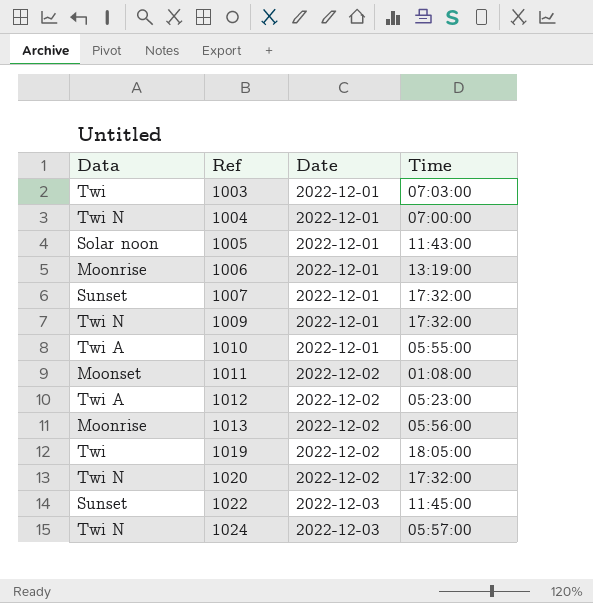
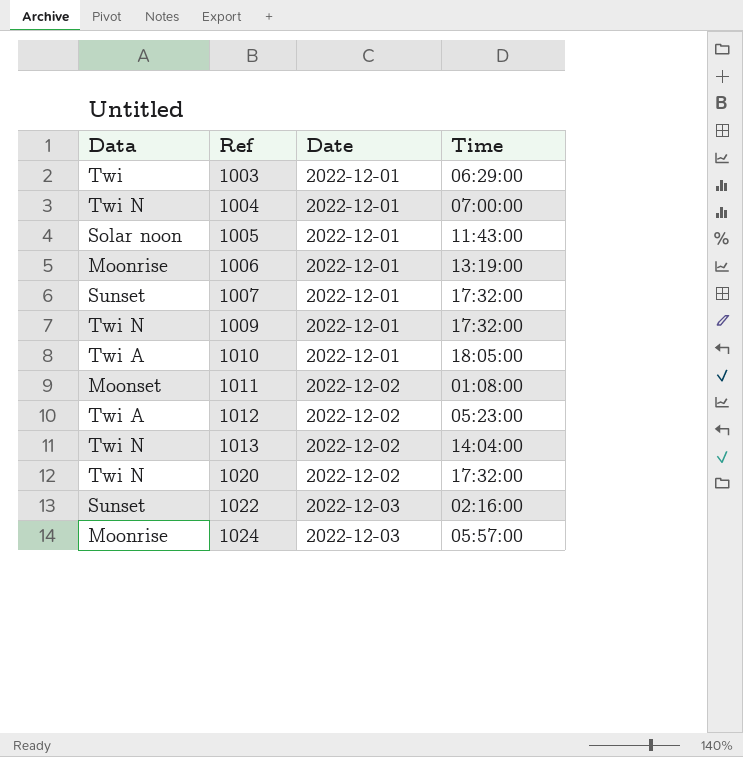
row 1019: Twi | 2022-12-02 | 18:05:00 -> none
1003 | Time: 07:03:00 -> 06:29:00
1010 | Time: 05:55:00 -> 18:05:00
1013 | Data: Moonrise -> Twi N
1013 | Time: 05:56:00 -> 14:04:00
1022 | Time: 11:45:00 -> 02:16:00
1024 | Data: Twi N -> Moonrise

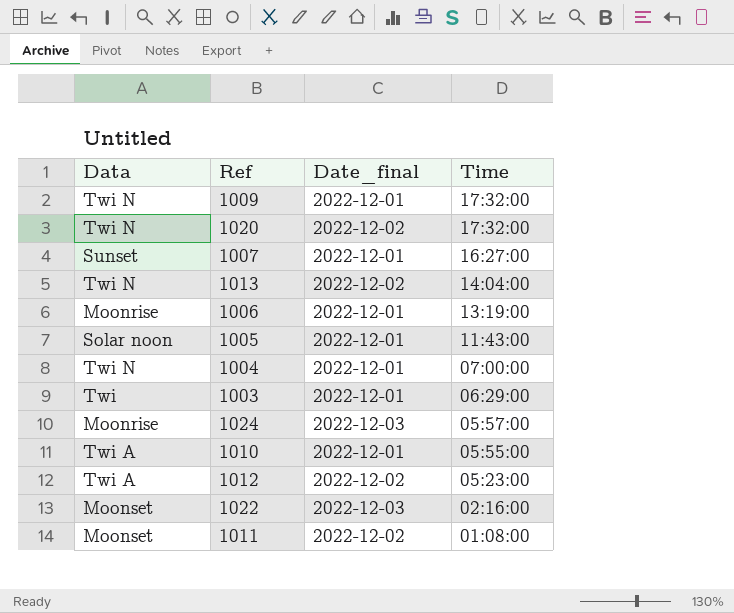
row order: Ref ascending -> Time descending
column name: Date -> Date_final
1007 | Time: 17:32:00 -> 16:27:00
1010 | Time: 18:05:00 -> 05:55:00
1022 | Data: Sunset -> Moonset

